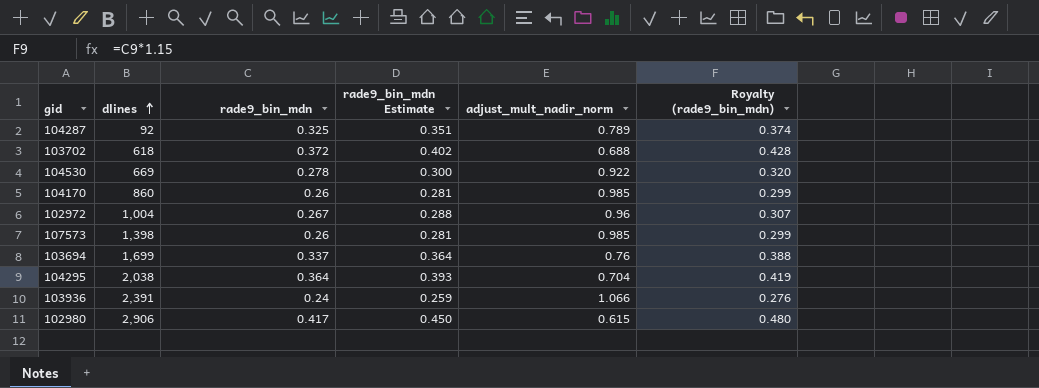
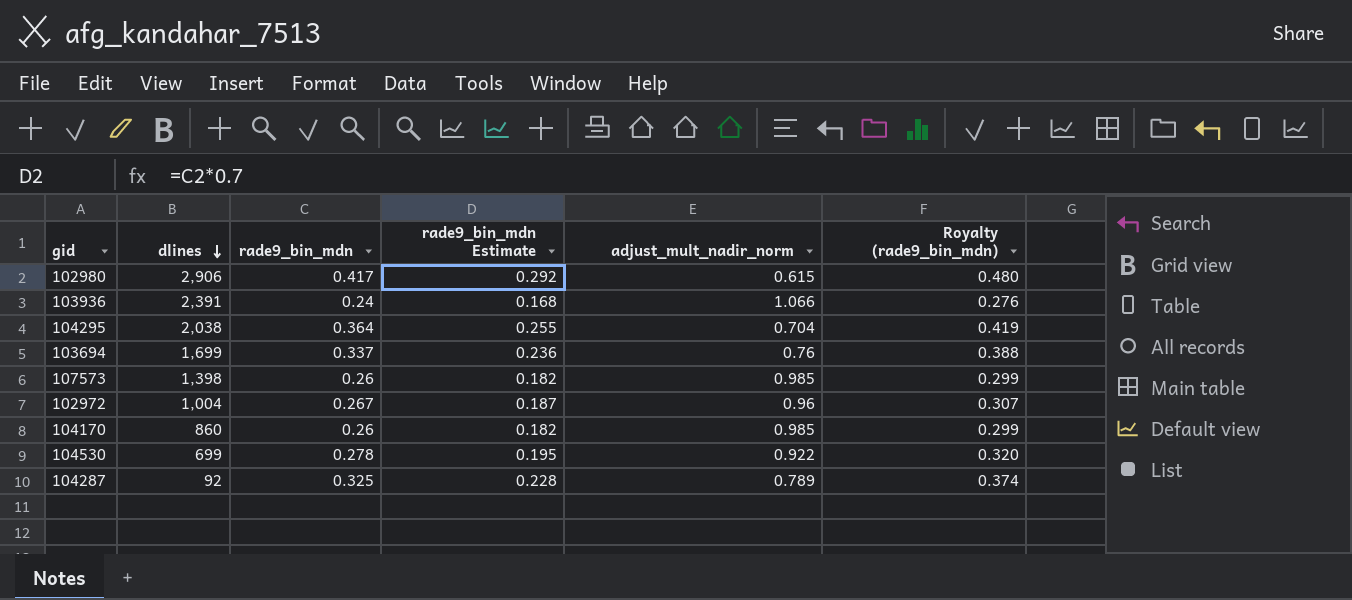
row order: dlines ascending -> dlines descending
column rade9_bin_mdn Estimate | formula: [rade9_bin_mdn] * 1.08 -> [rade9_bin_mdn] * 0.7
row 103702: 618 | 0.372 | 0.402 | 0.688 | 0.428 -> none
104530 | dlines: 669 -> 699

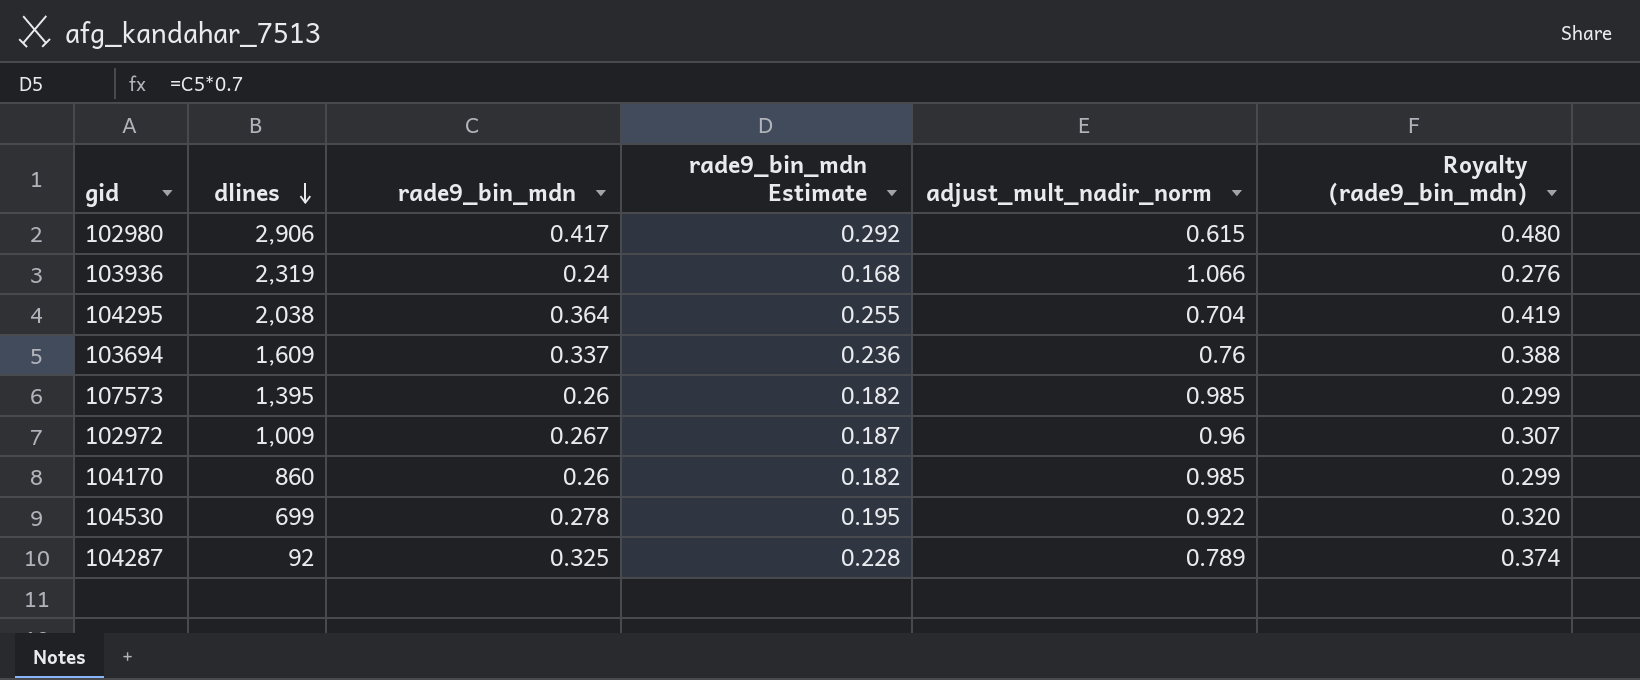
103936 | dlines: 2,391 -> 2,319
103694 | dlines: 1,699 -> 1,609
107573 | dlines: 1,398 -> 1,395
102972 | dlines: 1,004 -> 1,009

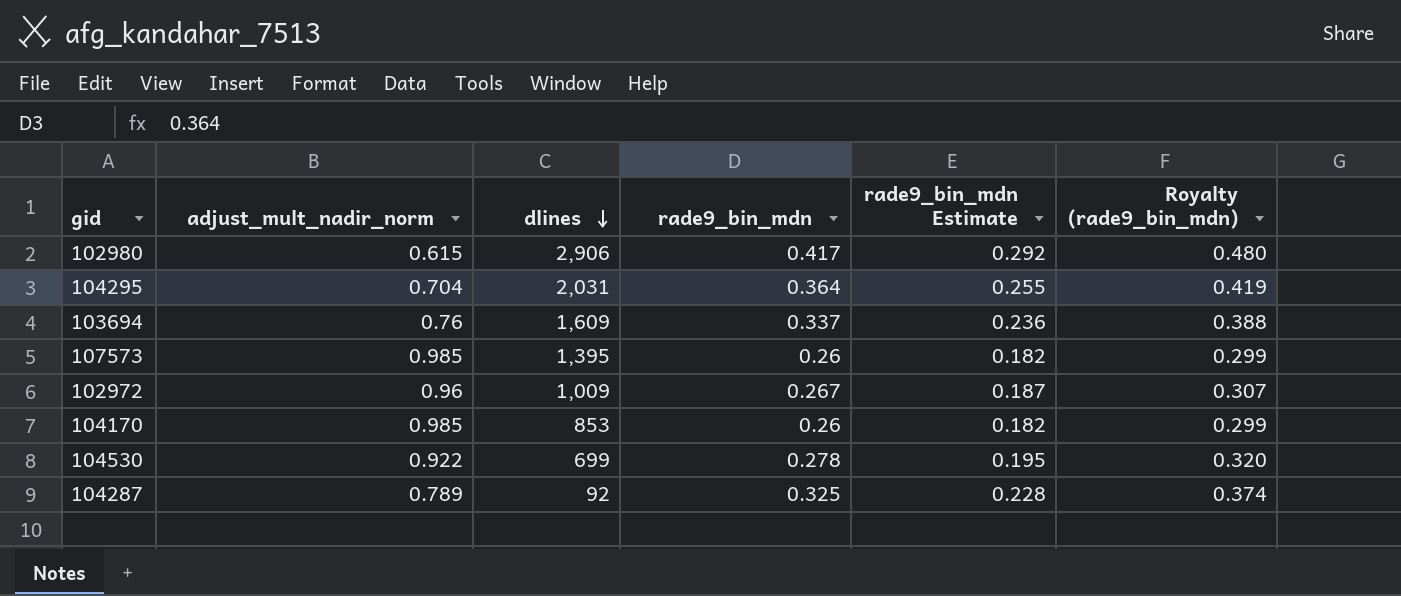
column adjust_mult_nadir_norm | position: 5 -> 2
row 103936: 2,319 | 0.24 | 0.168 | 1.066 | 0.276 -> none
104295 | dlines: 2,038 -> 2,031
104170 | dlines: 860 -> 853

